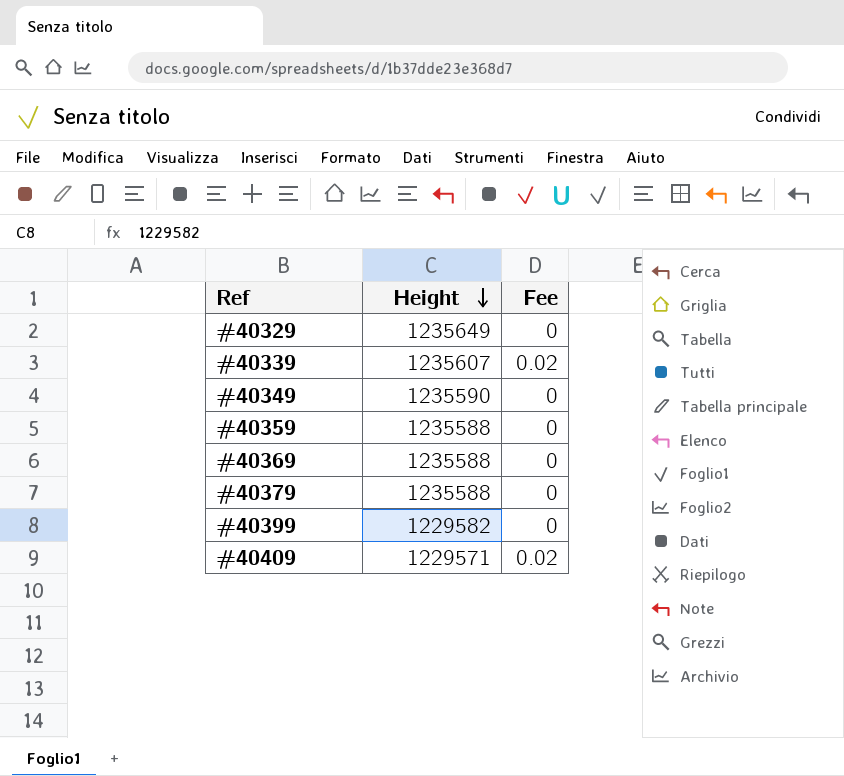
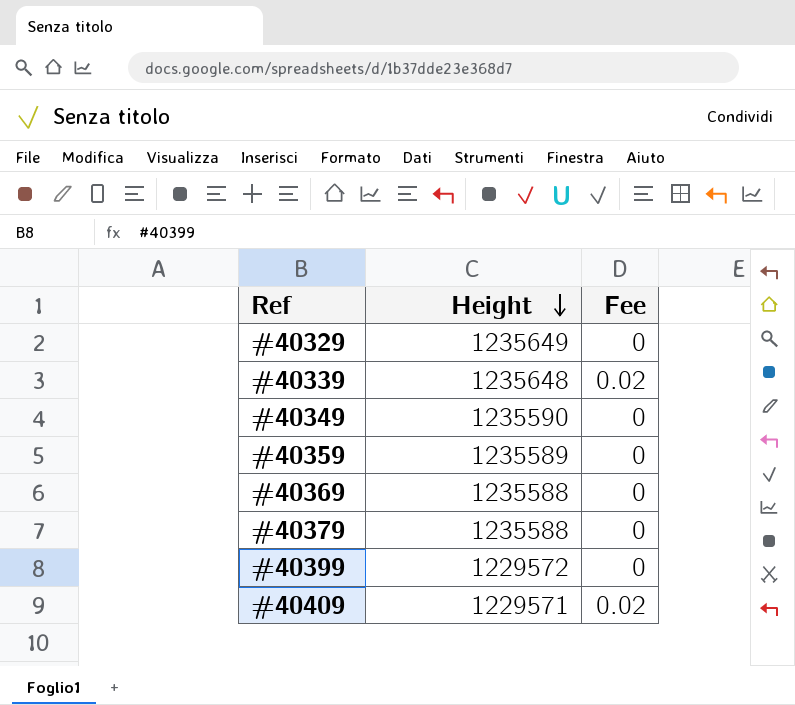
#40339 | Height: 1235607 -> 1235648
#40359 | Height: 1235588 -> 1235589
#40399 | Height: 1229582 -> 1229572

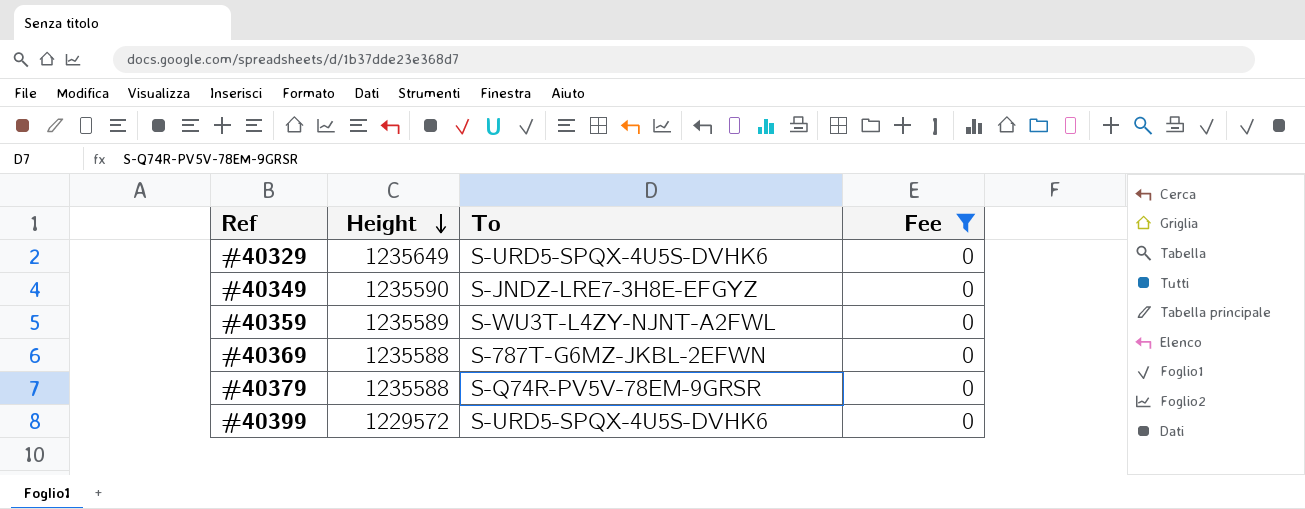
filter: none -> Fee = 0
column To | position: none -> 3

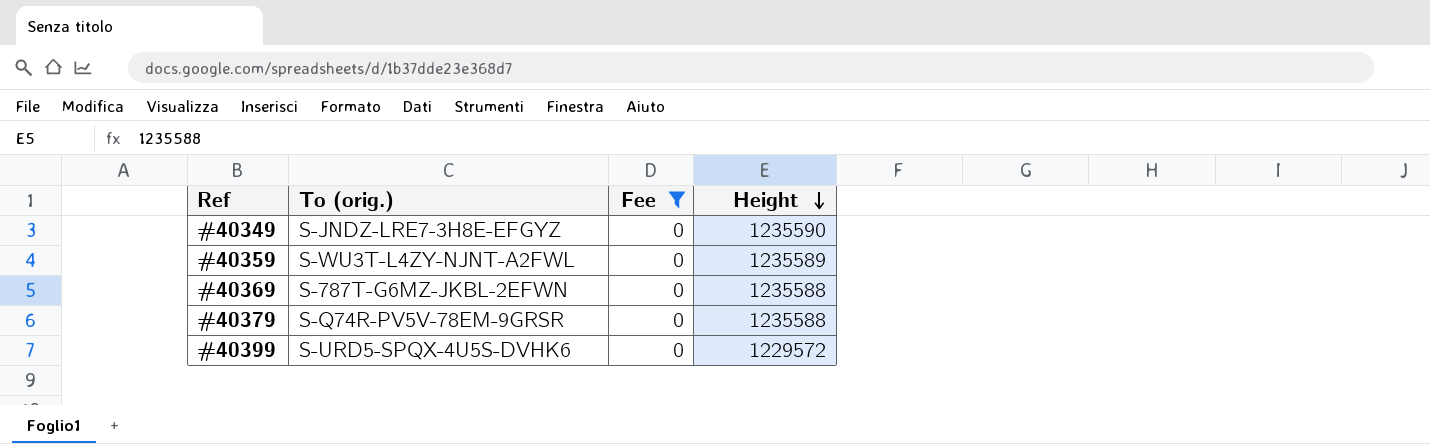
column name: To -> To (orig.)
column Height | position: 2 -> 4
row #40329: 1235649 | S-URD5-SPQX-4U5S-DVHK6 | 0 -> none

